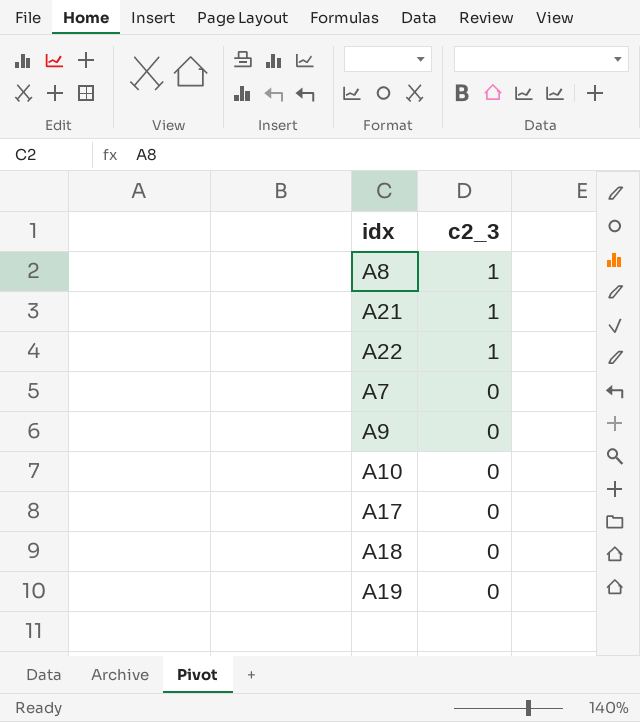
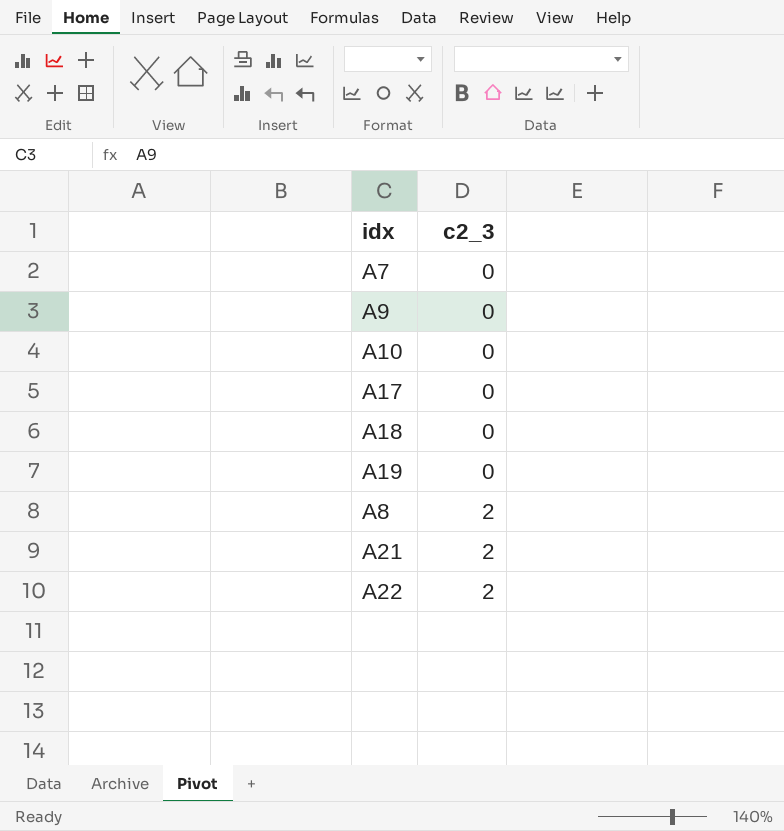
row order: c2_3 descending -> c2_3 ascending
A8 | c2_3: 1 -> 2
A21 | c2_3: 1 -> 2
A22 | c2_3: 1 -> 2

